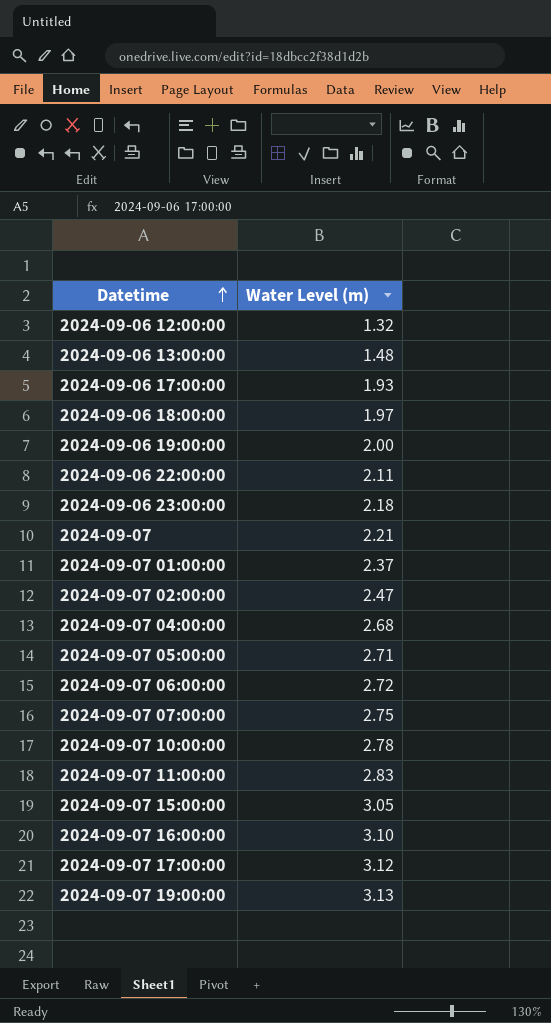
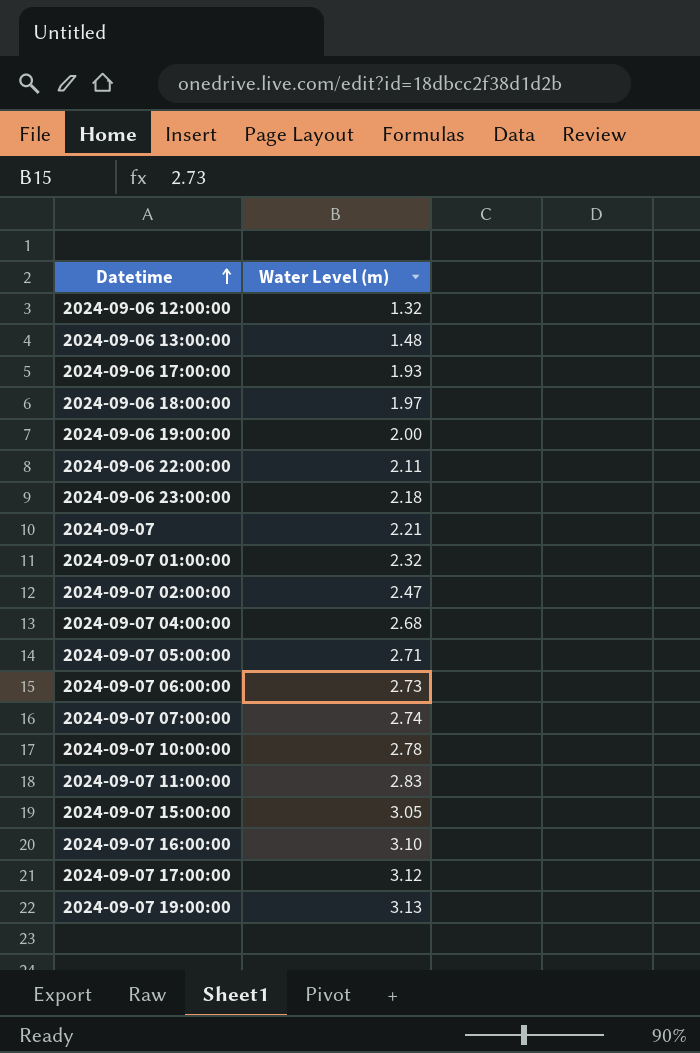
2024-09-07 01:00:00 | Water Level (m): 2.37 -> 2.32
2024-09-07 06:00:00 | Water Level (m): 2.72 -> 2.73
2024-09-07 07:00:00 | Water Level (m): 2.75 -> 2.74

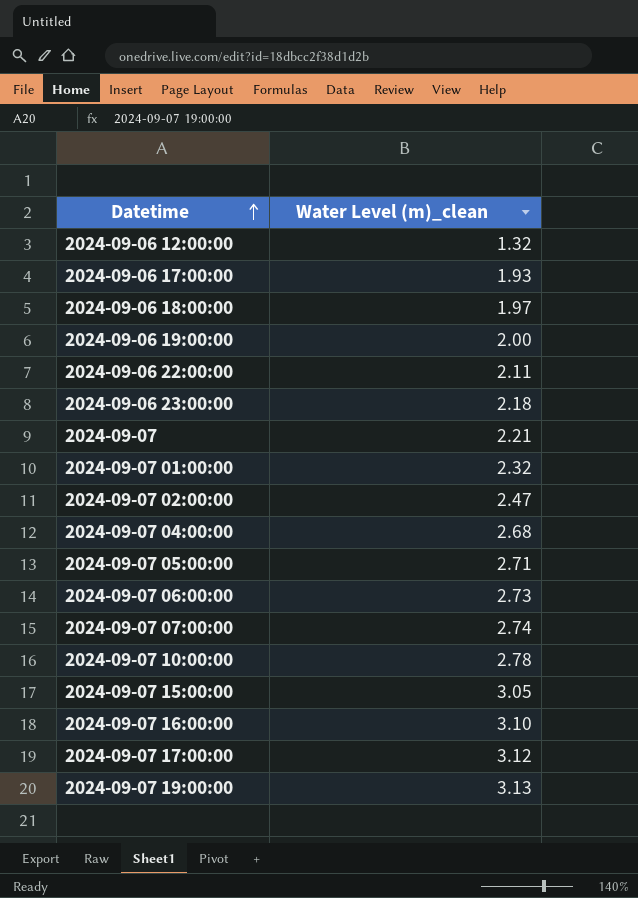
column name: Water Level (m) -> Water Level (m)_clean
row 2024-09-06 13:00:00: 1.48 -> none
row 2024-09-07 11:00:00: 2.83 -> none

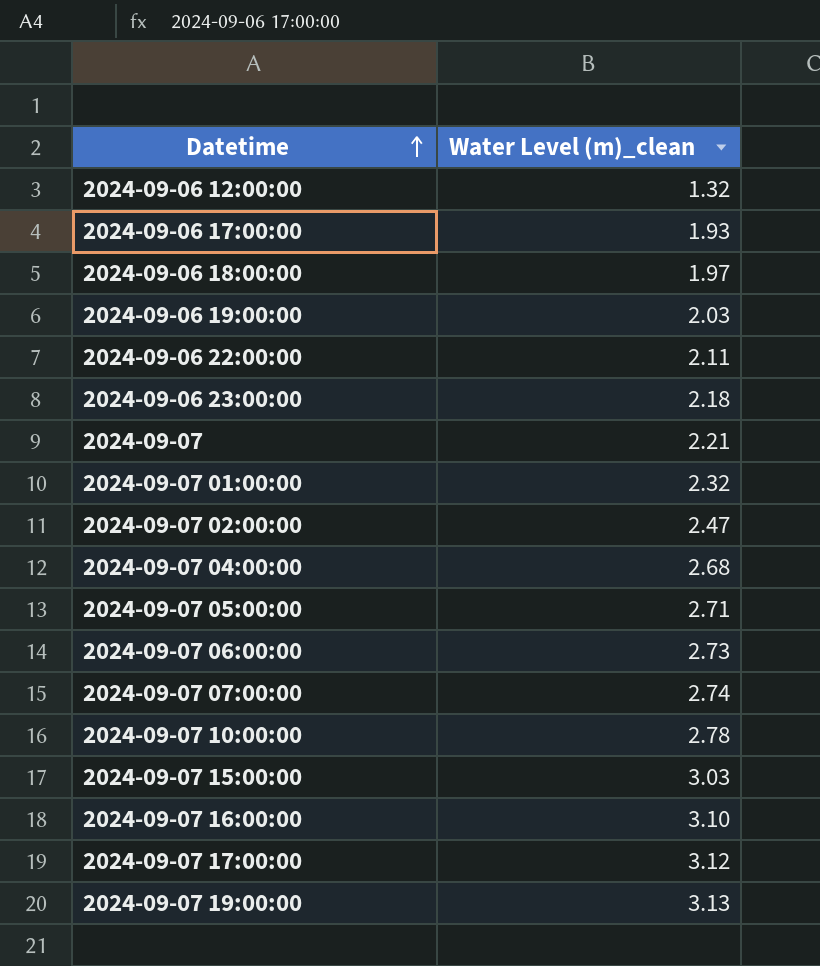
2024-09-06 19:00:00 | Water Level (m)_clean: 2.00 -> 2.03
2024-09-07 15:00:00 | Water Level (m)_clean: 3.05 -> 3.03

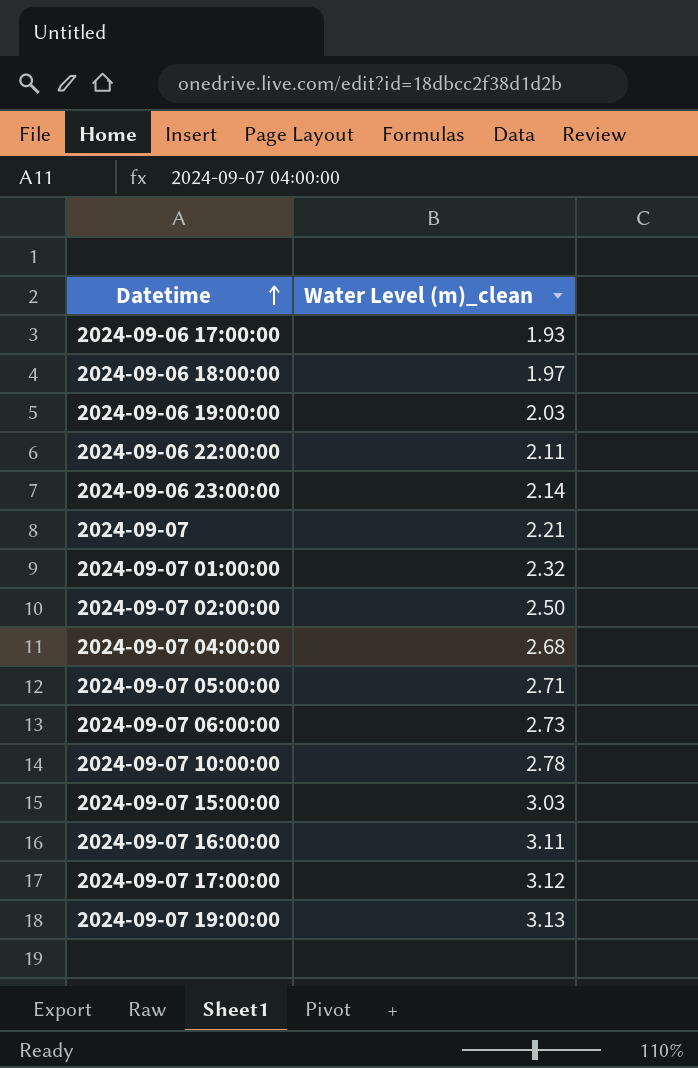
row 2024-09-06 12:00:00: 1.32 -> none
row 2024-09-07 07:00:00: 2.74 -> none
2024-09-06 23:00:00 | Water Level (m)_clean: 2.18 -> 2.14
2024-09-07 02:00:00 | Water Level (m)_clean: 2.47 -> 2.50
2024-09-07 16:00:00 | Water Level (m)_clean: 3.10 -> 3.11

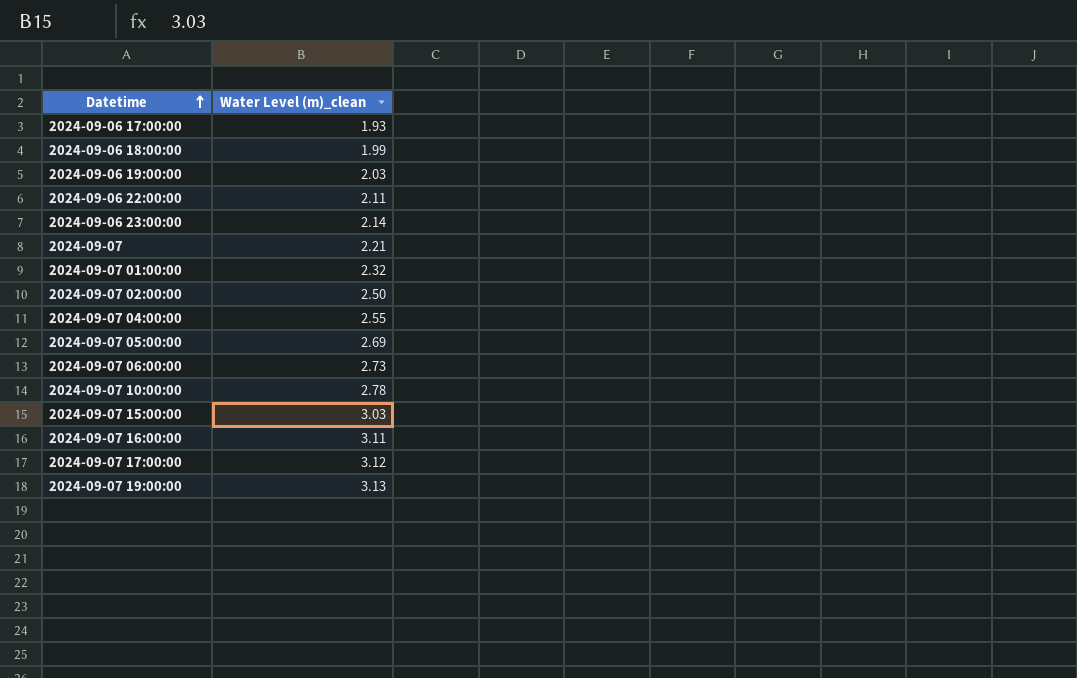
2024-09-06 18:00:00 | Water Level (m)_clean: 1.97 -> 1.99
2024-09-07 04:00:00 | Water Level (m)_clean: 2.68 -> 2.55
2024-09-07 05:00:00 | Water Level (m)_clean: 2.71 -> 2.69

